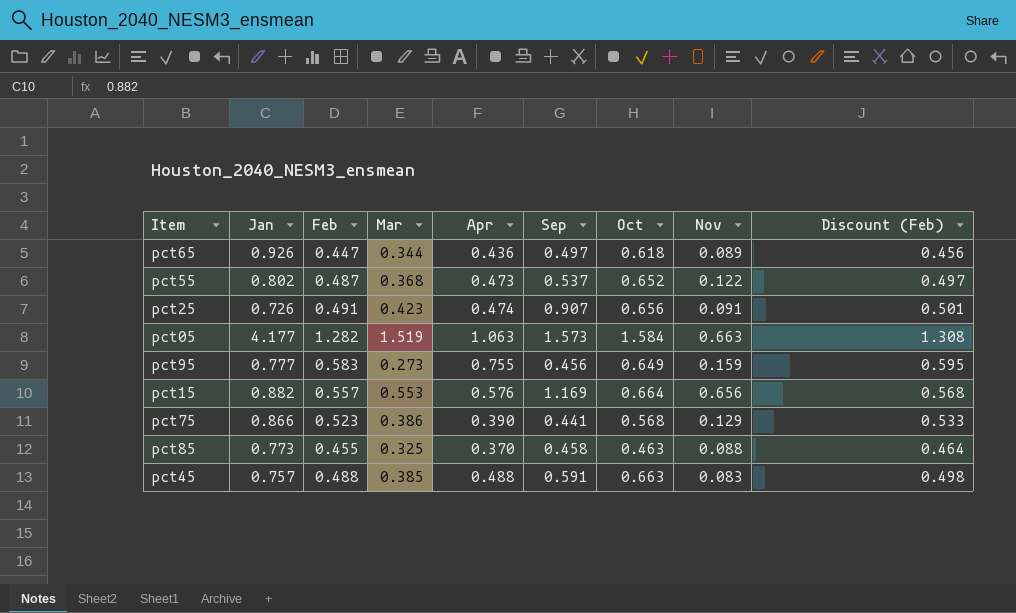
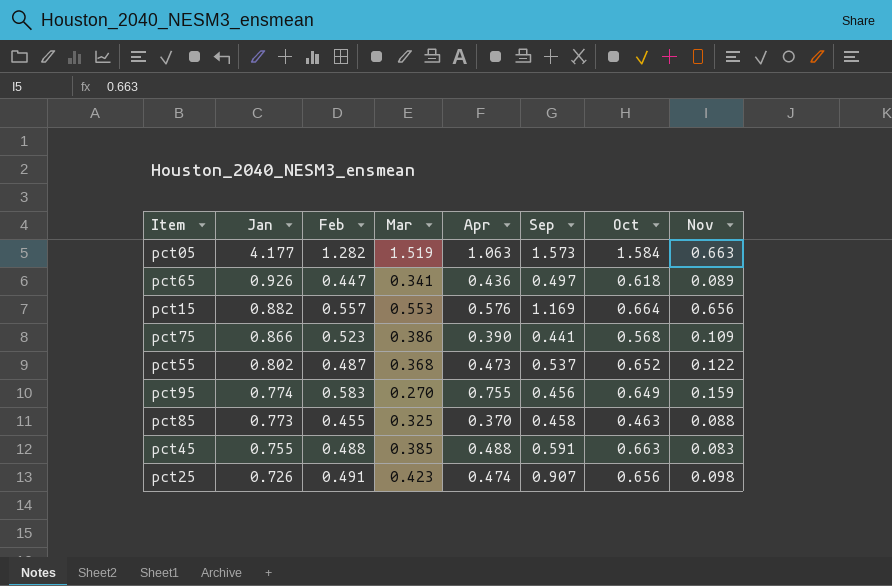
row order: none -> Jan descending
column Discount (Feb) | formula: [Feb] * 1.02 -> none
pct65 | Mar: 0.344 -> 0.341
pct75 | Nov: 0.129 -> 0.109
pct95 | Jan: 0.777 -> 0.774
pct95 | Mar: 0.273 -> 0.270
pct45 | Jan: 0.757 -> 0.755
pct25 | Nov: 0.091 -> 0.098

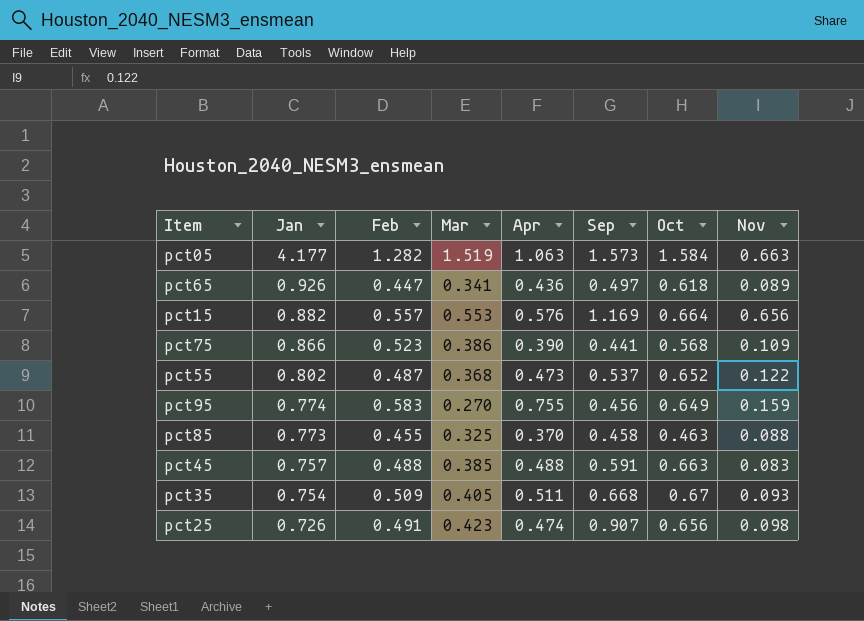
pct45 | Jan: 0.755 -> 0.757
row pct35: none -> 0.754 | 0.509 | 0.405 | 0.511 | 0.668 | 0.67 | 0.093

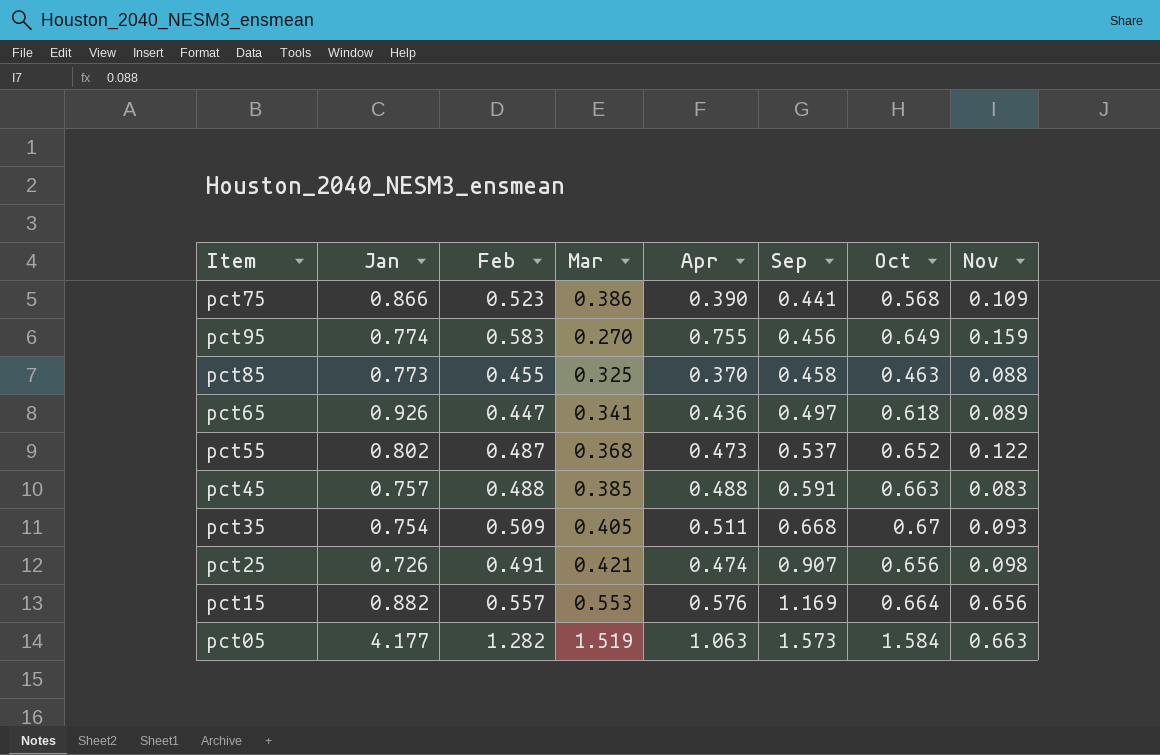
row order: Jan descending -> Sep ascending
pct25 | Mar: 0.423 -> 0.421

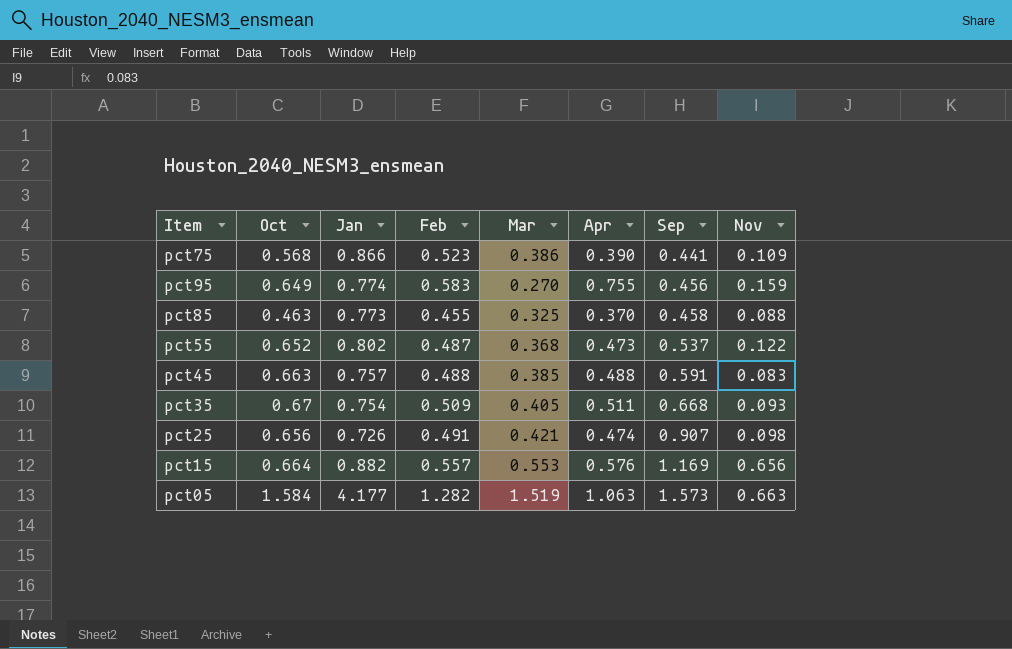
column Oct | position: 7 -> 2
row pct65: 0.926 | 0.447 | 0.341 | 0.436 | 0.497 | 0.618 | 0.089 -> none

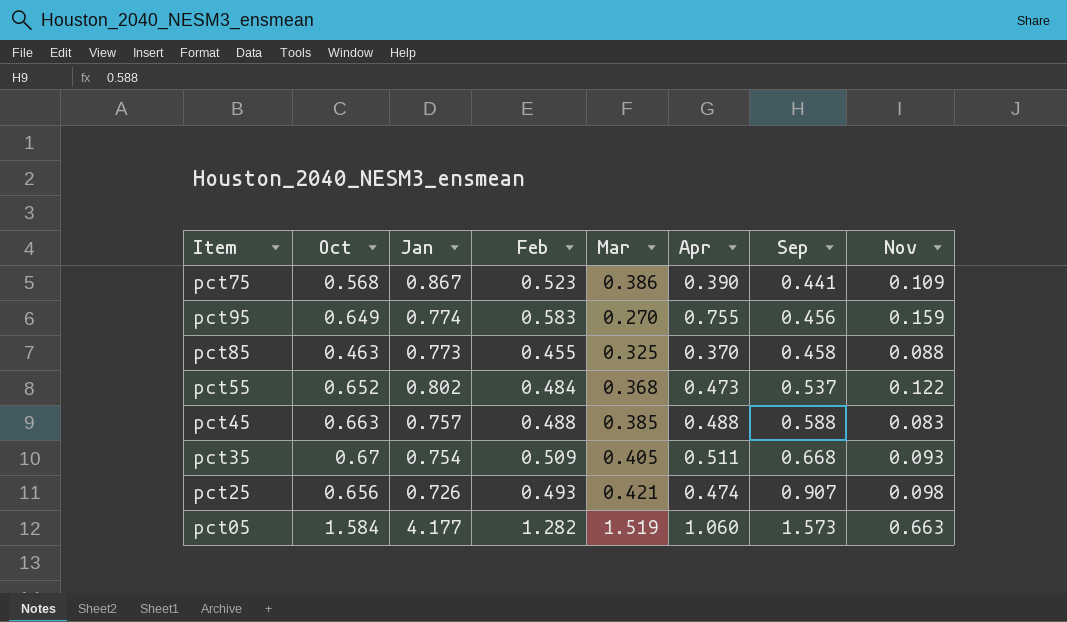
row pct15: 0.664 | 0.882 | 0.557 | 0.553 | 0.576 | 1.169 | 0.656 -> none
pct75 | Jan: 0.866 -> 0.867
pct55 | Feb: 0.487 -> 0.484
pct45 | Sep: 0.591 -> 0.588
pct25 | Feb: 0.491 -> 0.493
pct05 | Apr: 1.063 -> 1.060

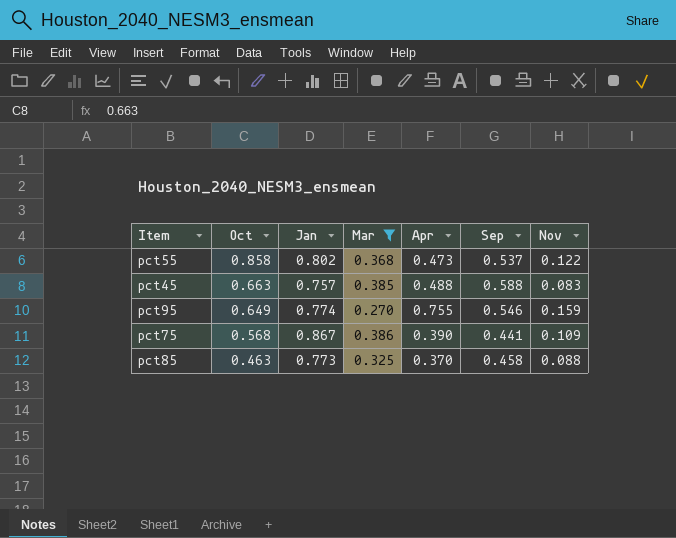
filter: none -> Mar <= 0.386
row order: Sep ascending -> Oct descending
column Feb | position: 4 -> none
pct55 | Oct: 0.652 -> 0.858
pct95 | Sep: 0.456 -> 0.546

